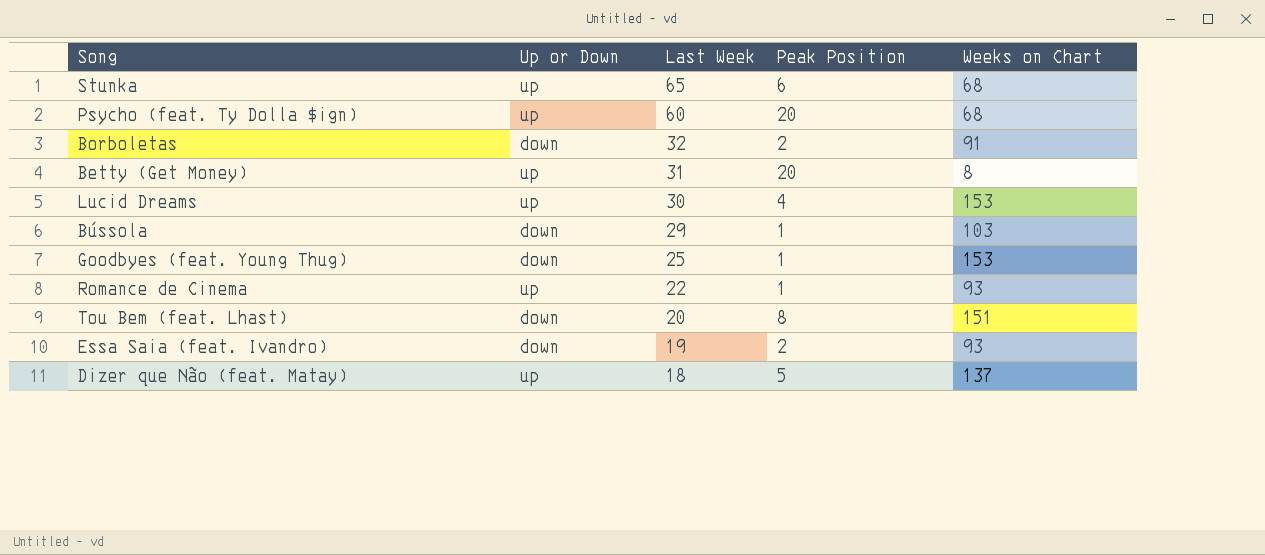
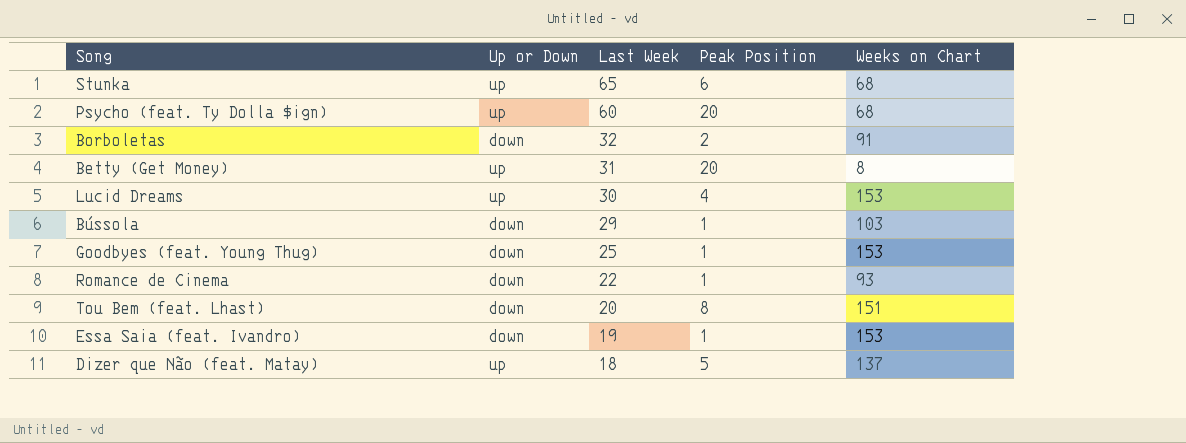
Romance de Cinema | Up or Down: up -> down
Essa Saia (feat. Ivandro) | Peak Position: 2 -> 1
Essa Saia (feat. Ivandro) | Weeks on Chart: 93 -> 153

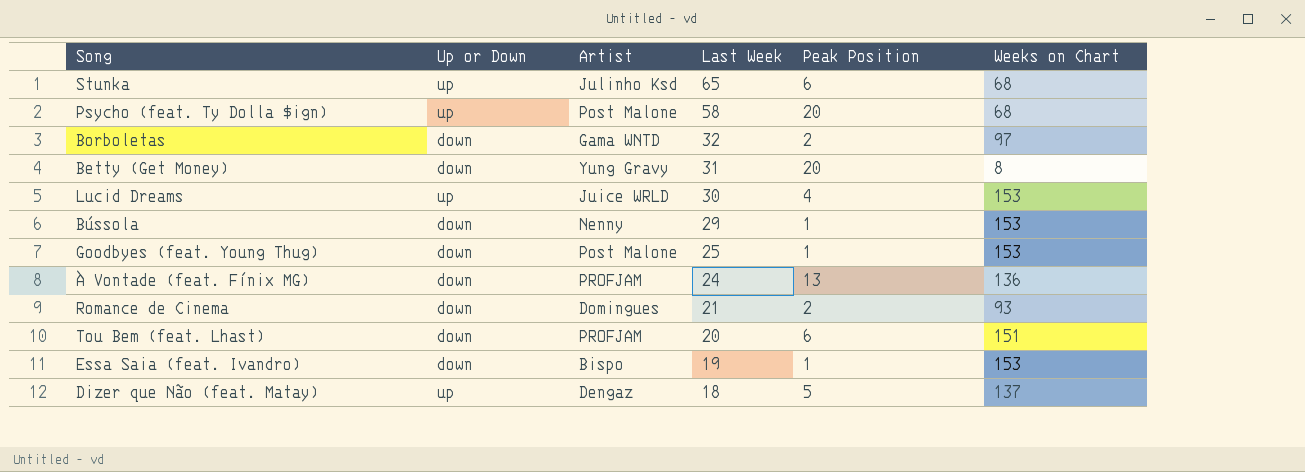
column Artist | position: none -> 3
Psycho (feat. Ty Dolla $ign) | Last Week: 60 -> 58
Borboletas | Weeks on Chart: 91 -> 97
Betty (Get Money) | Up or Down: up -> down
Bússola | Weeks on Chart: 103 -> 153
row À Vontade (feat. Fínix MG): none -> down | PROFJAM | 24 | 13 | 136
Romance de Cinema | Last Week: 22 -> 21
Romance de Cinema | Peak Position: 1 -> 2
Tou Bem (feat. Lhast) | Peak Position: 8 -> 6

